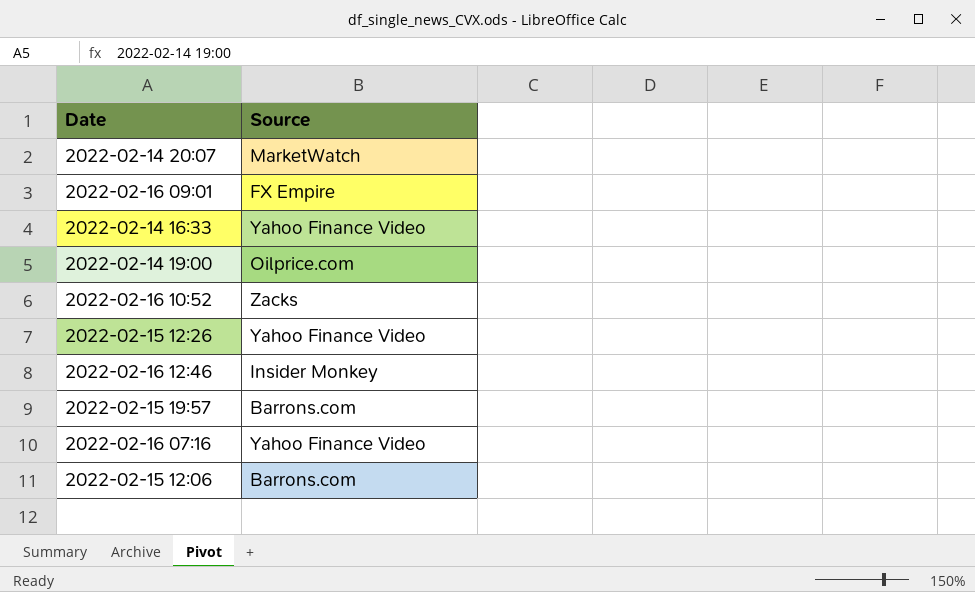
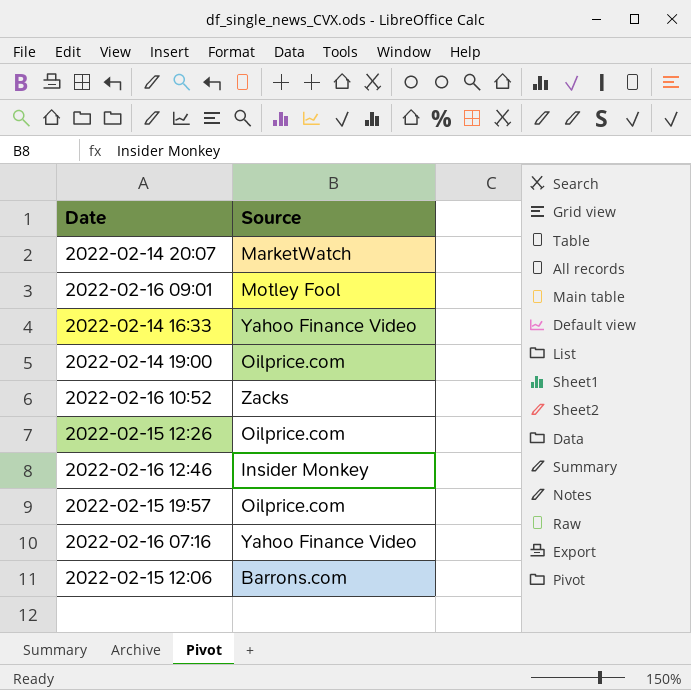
2022-02-16 09:01 | Source: FX Empire -> Motley Fool
2022-02-15 12:26 | Source: Yahoo Finance Video -> Oilprice.com
2022-02-15 19:57 | Source: Barrons.com -> Oilprice.com

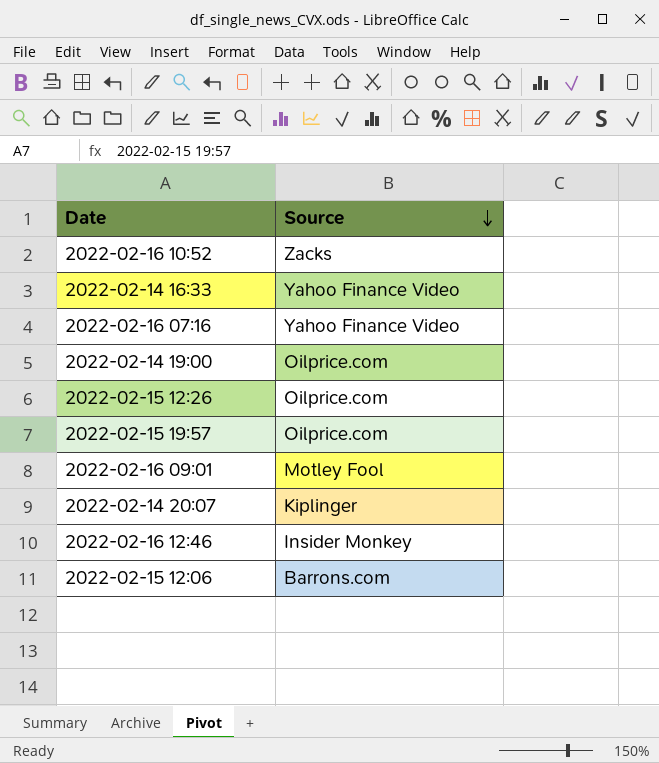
row order: none -> Source descending
2022-02-14 20:07 | Source: MarketWatch -> Kiplinger

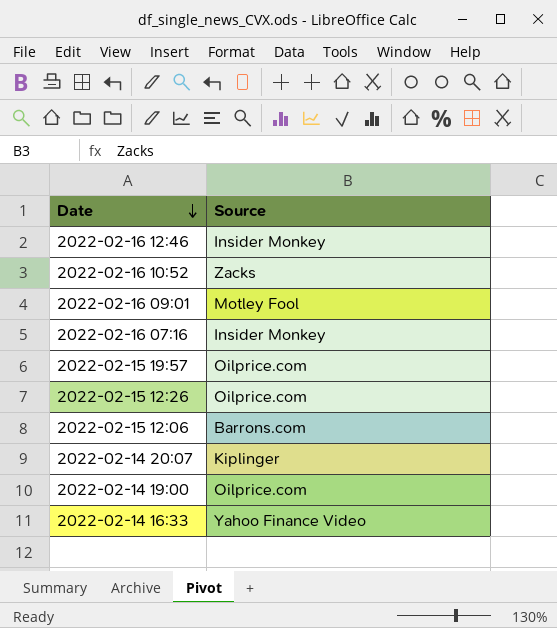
row order: Source descending -> Date descending
2022-02-16 07:16 | Source: Yahoo Finance Video -> Insider Monkey

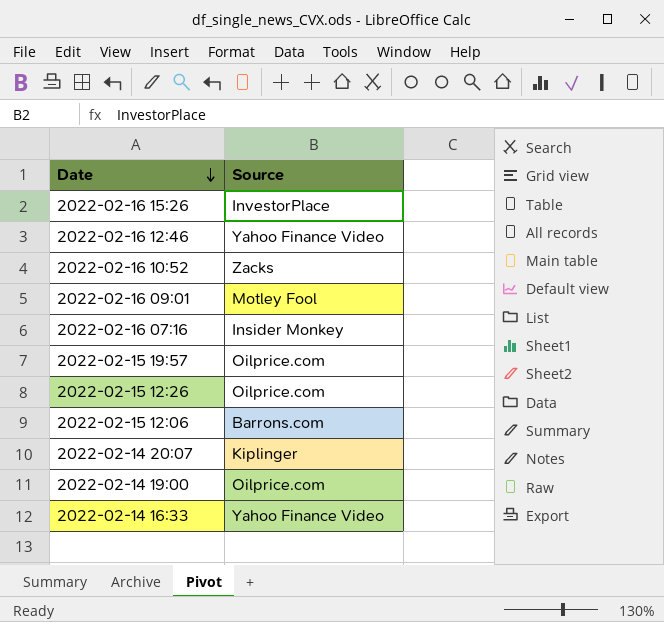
row 2022-02-16 15:26: none -> InvestorPlace
2022-02-16 12:46 | Source: Insider Monkey -> Yahoo Finance Video

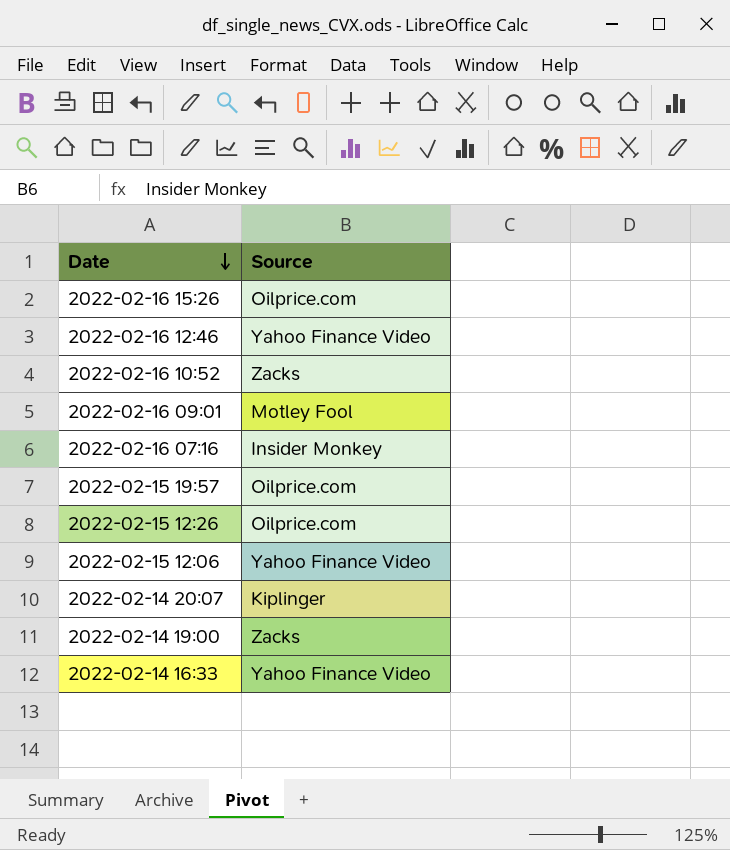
2022-02-16 15:26 | Source: InvestorPlace -> Oilprice.com
2022-02-15 12:06 | Source: Barrons.com -> Yahoo Finance Video
2022-02-14 19:00 | Source: Oilprice.com -> Zacks

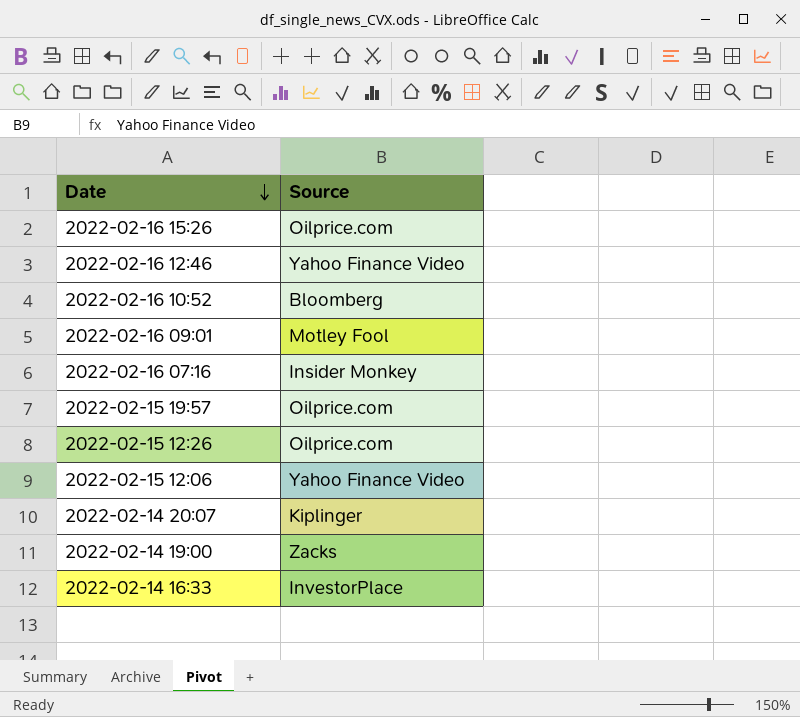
2022-02-16 10:52 | Source: Zacks -> Bloomberg
2022-02-14 16:33 | Source: Yahoo Finance Video -> InvestorPlace

